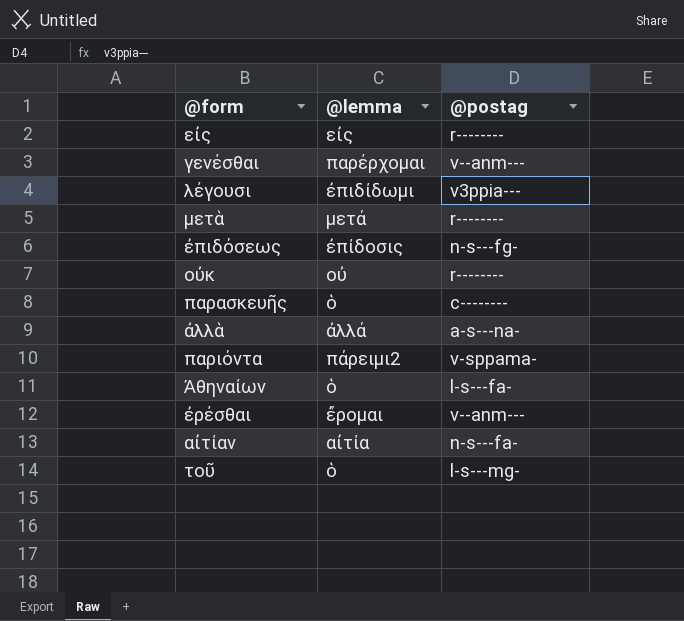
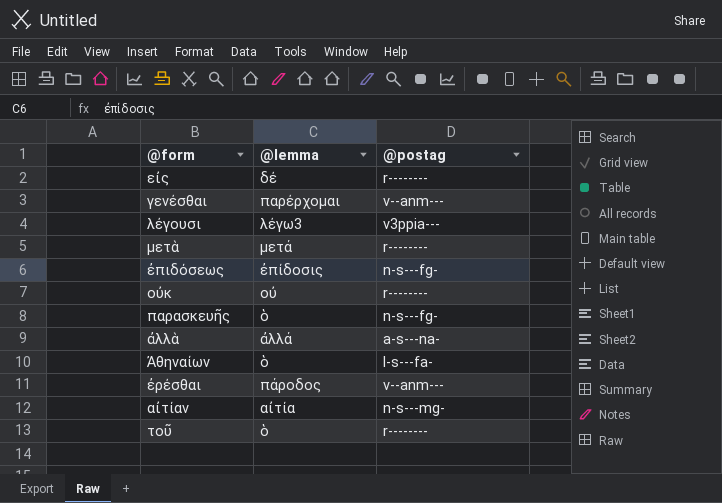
row παριόντα: πάρειμι2 | v-sppama- -> none
εἰς | @lemma: εἰς -> δέ
λέγουσι | @lemma: ἐπιδίδωμι -> λέγω3
παρασκευῆς | @postag: c-------- -> n-s---fg-
ἐρέσθαι | @lemma: ἔρομαι -> πάροδος
αἰτίαν | @postag: n-s---fa- -> n-s---mg-
τοῦ | @postag: l-s---mg- -> r--------

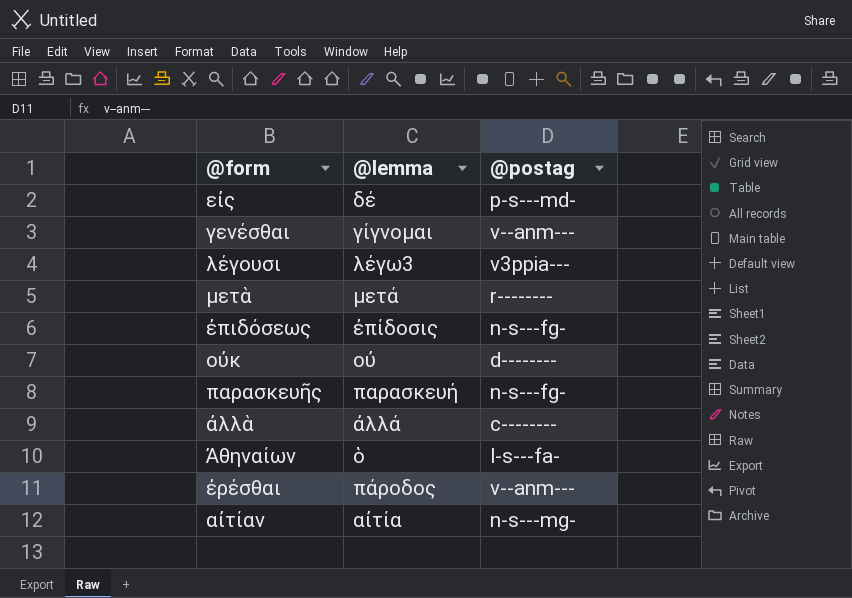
row τοῦ: ὁ | r-------- -> none
εἰς | @postag: r-------- -> p-s---md-
γενέσθαι | @lemma: παρέρχομαι -> γίγνομαι
οὐκ | @postag: r-------- -> d--------
παρασκευῆς | @lemma: ὁ -> παρασκευή
ἀλλὰ | @postag: a-s---na- -> c--------

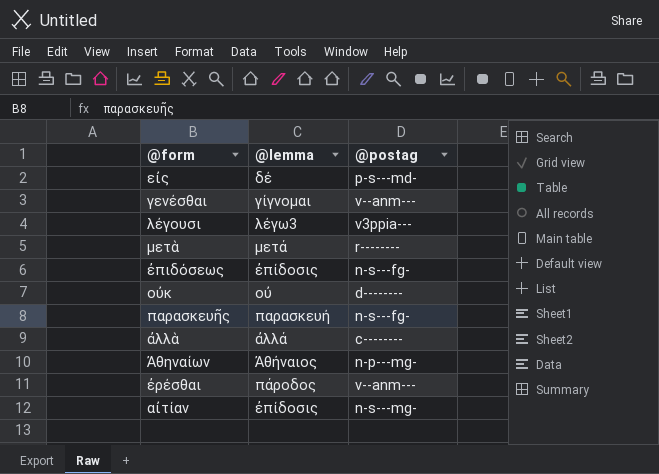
Ἀθηναίων | @lemma: ὁ -> Ἀθήναιος
Ἀθηναίων | @postag: l-s---fa- -> n-p---mg-
αἰτίαν | @lemma: αἰτία -> ἐπίδοσις

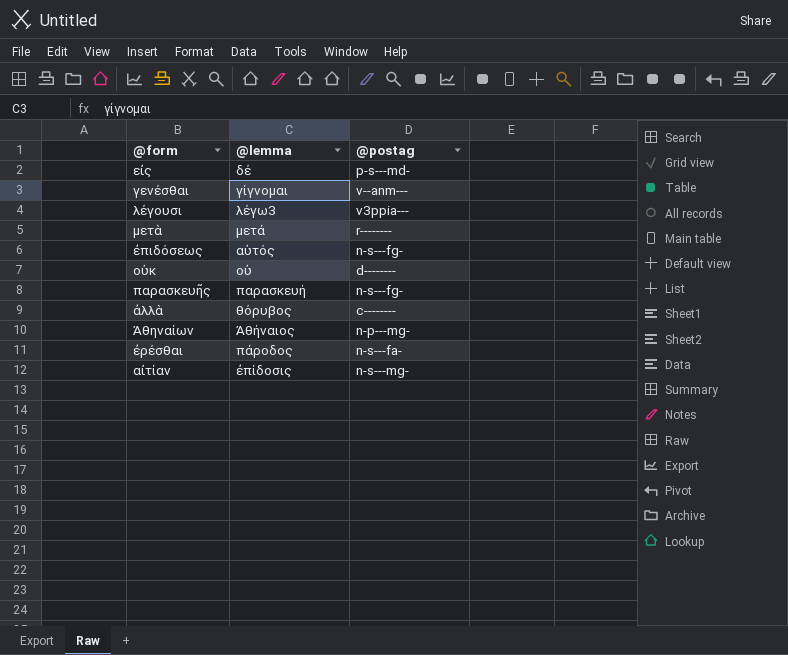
ἐπιδόσεως | @lemma: ἐπίδοσις -> αὐτός
ἀλλὰ | @lemma: ἀλλά -> θόρυβος
ἐρέσθαι | @postag: v--anm--- -> n-s---fa-

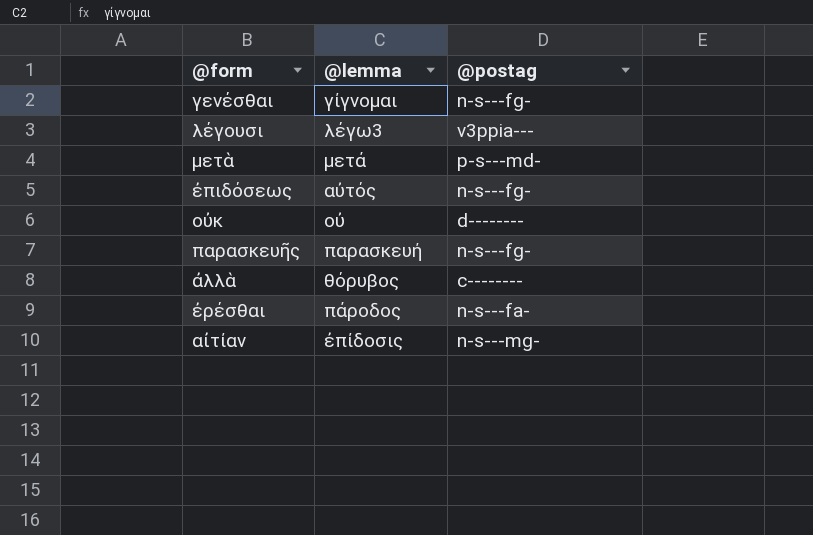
row εἰς: δέ | p-s---md- -> none
row Ἀθηναίων: Ἀθήναιος | n-p---mg- -> none
γενέσθαι | @postag: v--anm--- -> n-s---fg-
μετὰ | @postag: r-------- -> p-s---md-

